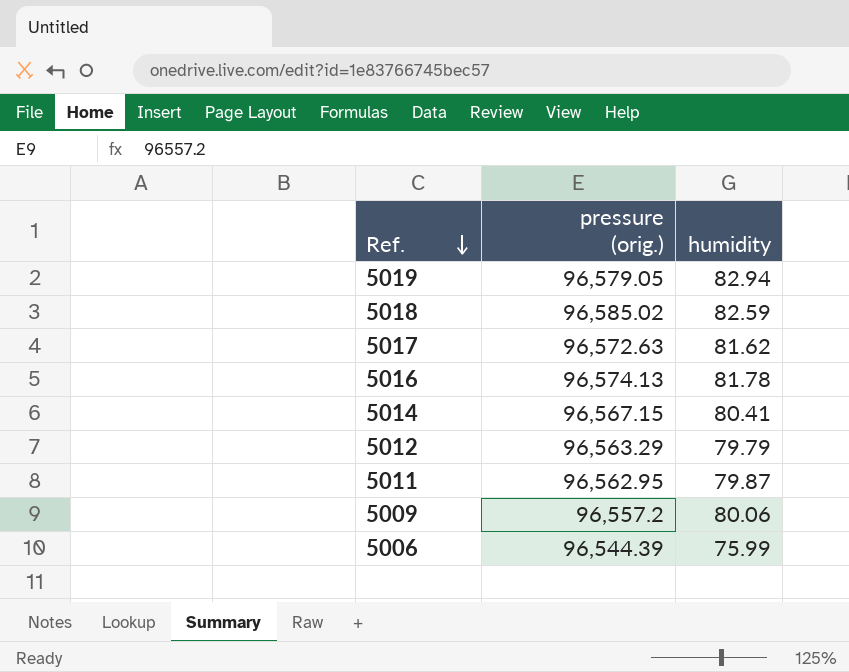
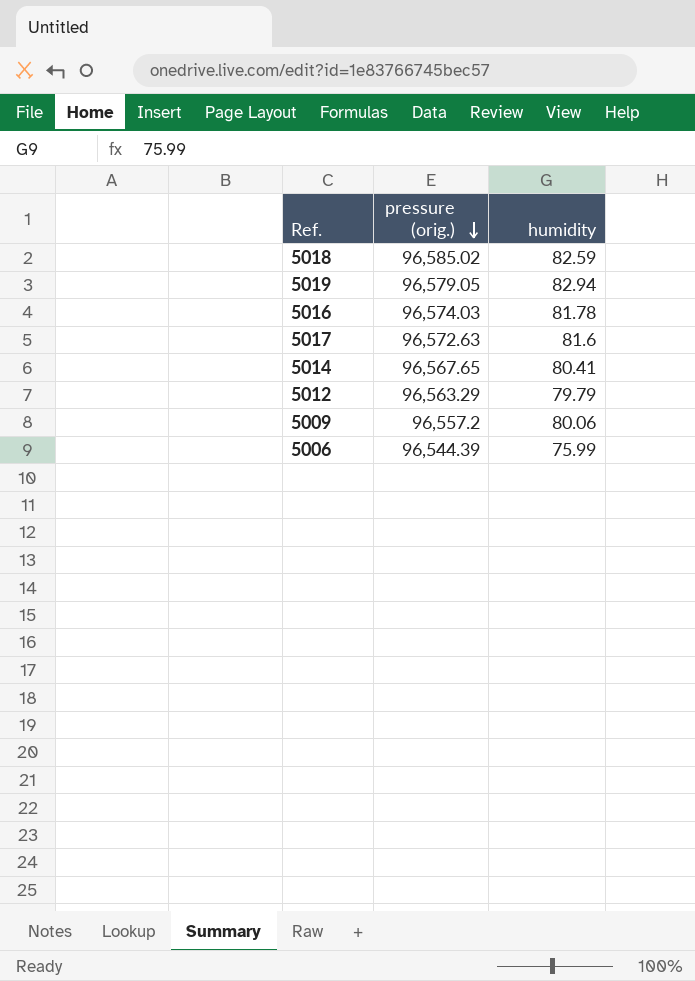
row order: Ref. descending -> pressure (orig.) descending
row 5011: 96,562.95 | 79.87 -> none
5016 | pressure (orig.): 96,574.13 -> 96,574.03
5017 | humidity: 81.62 -> 81.6
5014 | pressure (orig.): 96,567.15 -> 96,567.65

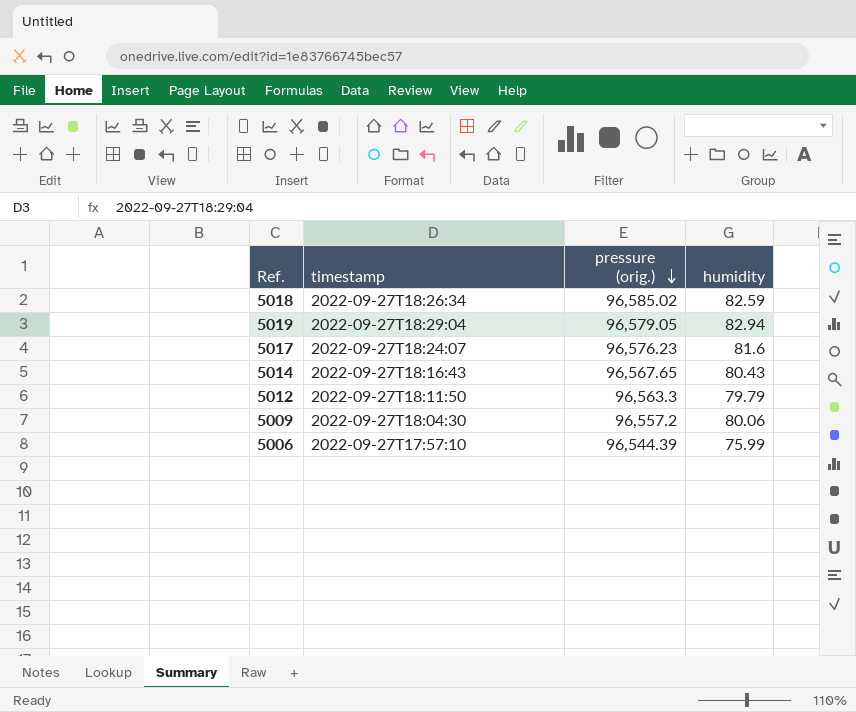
column timestamp | position: none -> 2
row 5016: 96,574.03 | 81.78 -> none
5017 | pressure (orig.): 96,572.63 -> 96,576.23
5014 | humidity: 80.41 -> 80.43
5012 | pressure (orig.): 96,563.29 -> 96,563.3

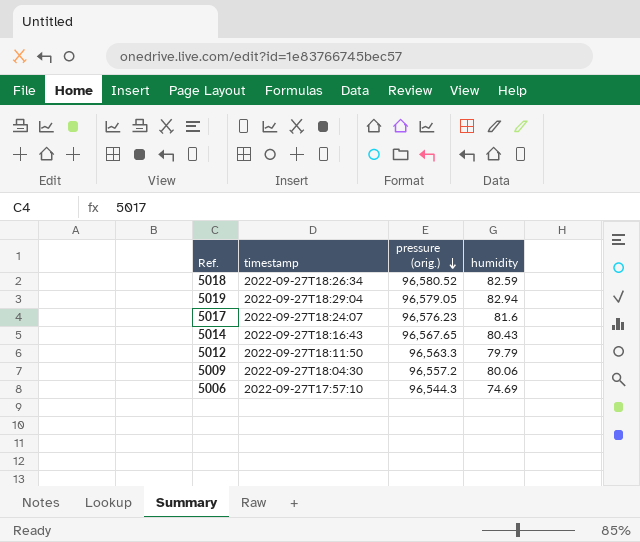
5018 | pressure (orig.): 96,585.02 -> 96,580.52
5006 | pressure (orig.): 96,544.39 -> 96,544.3
5006 | humidity: 75.99 -> 74.69

